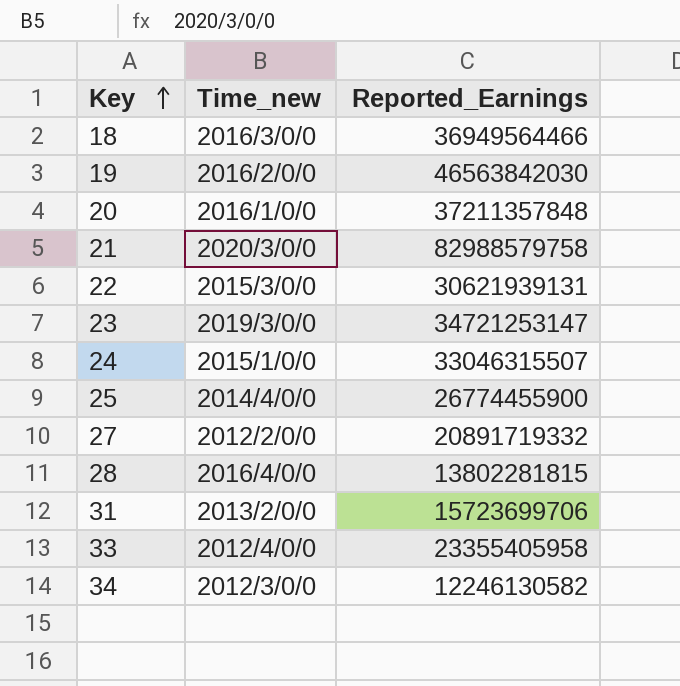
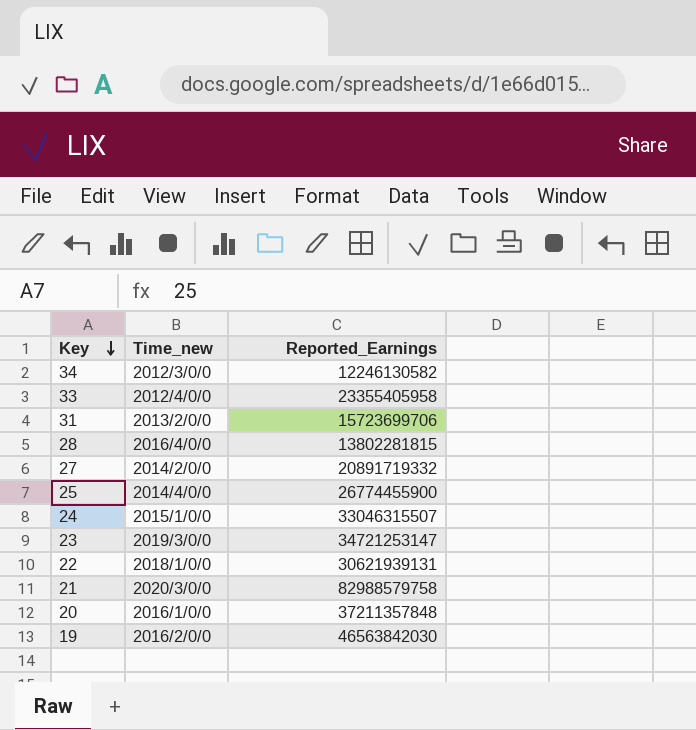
row order: Key ascending -> Key descending
row 18: 2016/3/0/0 | 36949564466 -> none
27 | Time_new: 2012/2/0/0 -> 2014/2/0/0
22 | Time_new: 2015/3/0/0 -> 2018/1/0/0

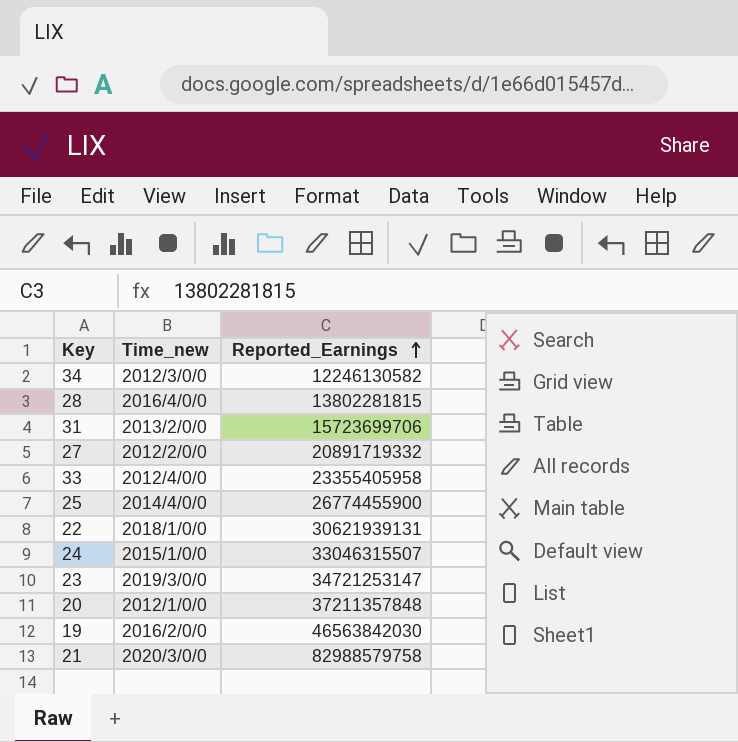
row order: Key descending -> Reported_Earnings ascending
27 | Time_new: 2014/2/0/0 -> 2012/2/0/0
20 | Time_new: 2016/1/0/0 -> 2012/1/0/0

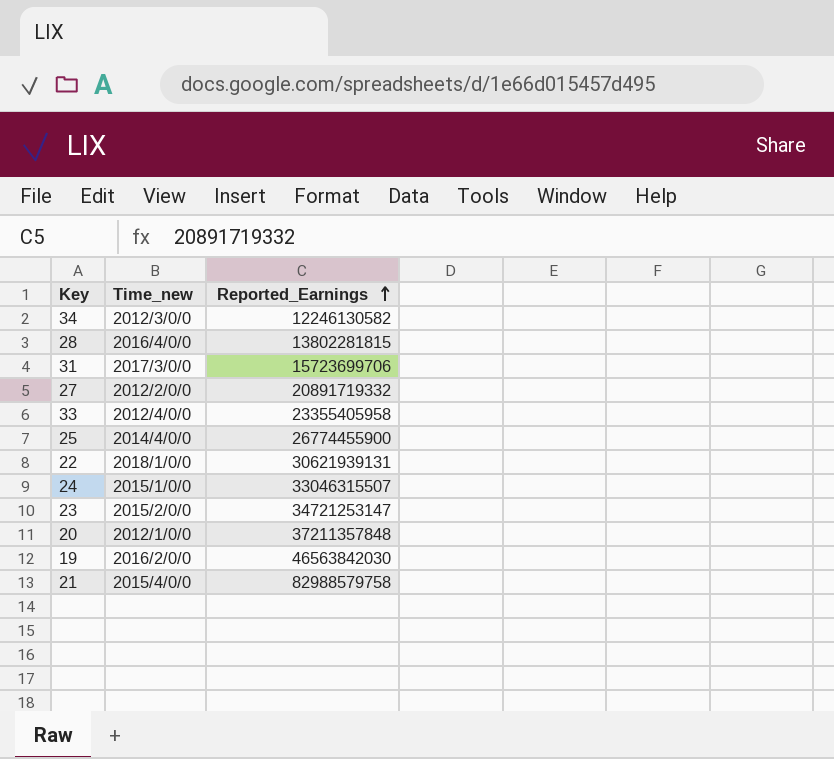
31 | Time_new: 2013/2/0/0 -> 2017/3/0/0
23 | Time_new: 2019/3/0/0 -> 2015/2/0/0
21 | Time_new: 2020/3/0/0 -> 2015/4/0/0

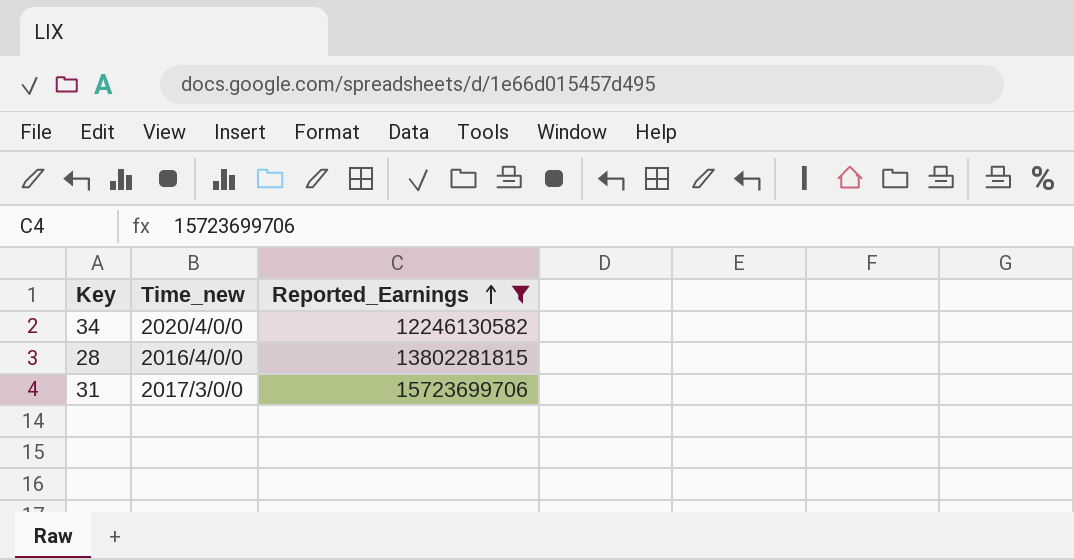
filter: none -> Reported_Earnings <= 15723699706
34 | Time_new: 2012/3/0/0 -> 2020/4/0/0

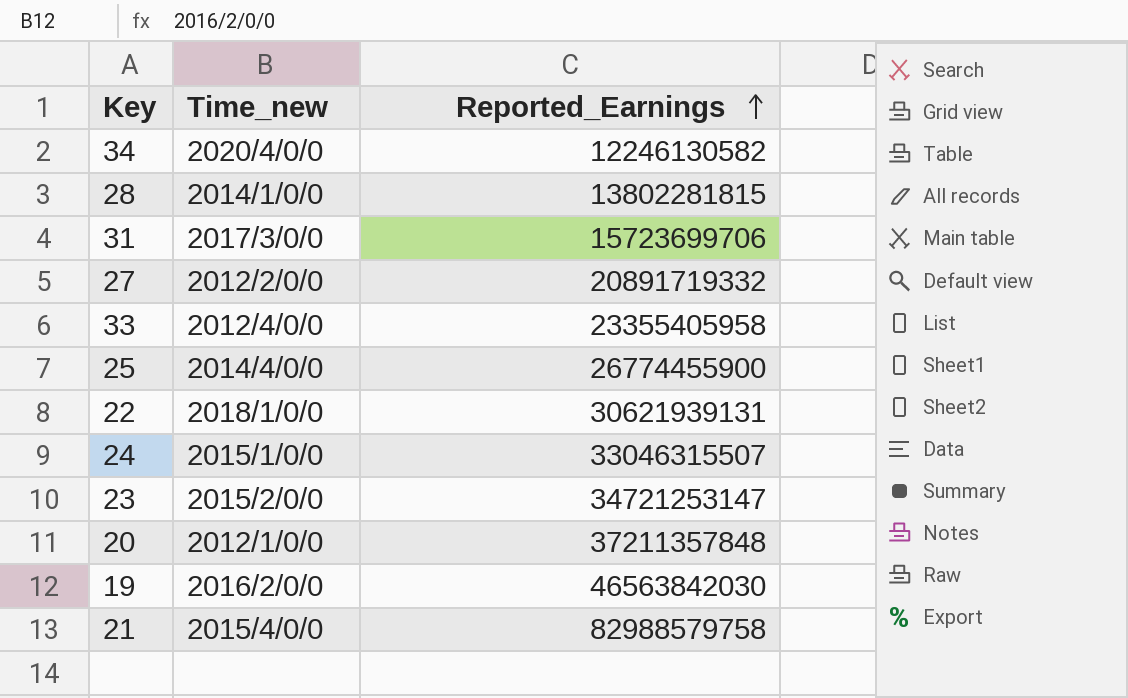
filter: Reported_Earnings <= 15723699706 -> none
28 | Time_new: 2016/4/0/0 -> 2014/1/0/0

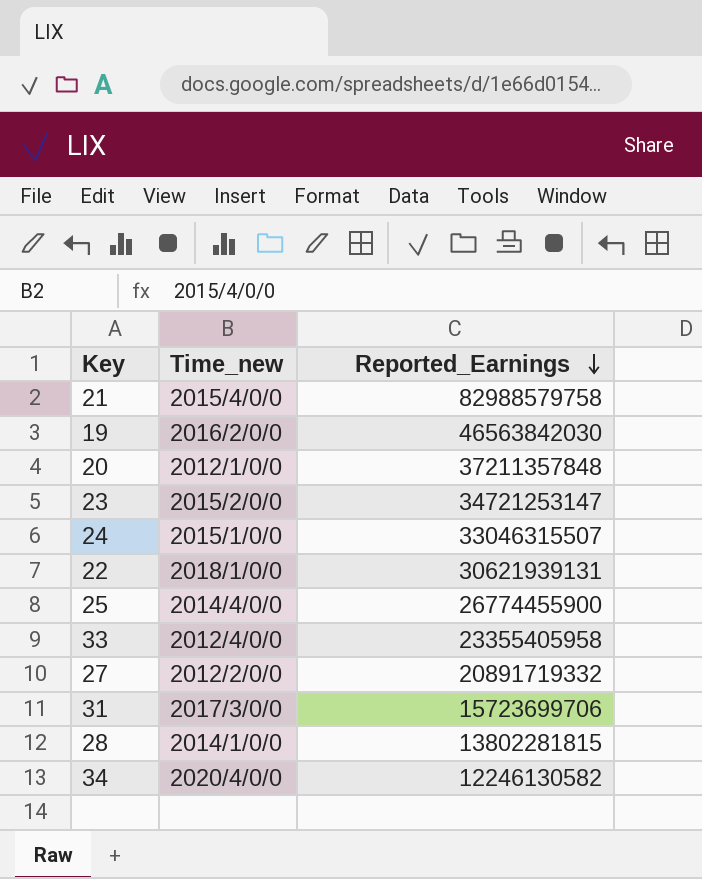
row order: Reported_Earnings ascending -> Reported_Earnings descending

